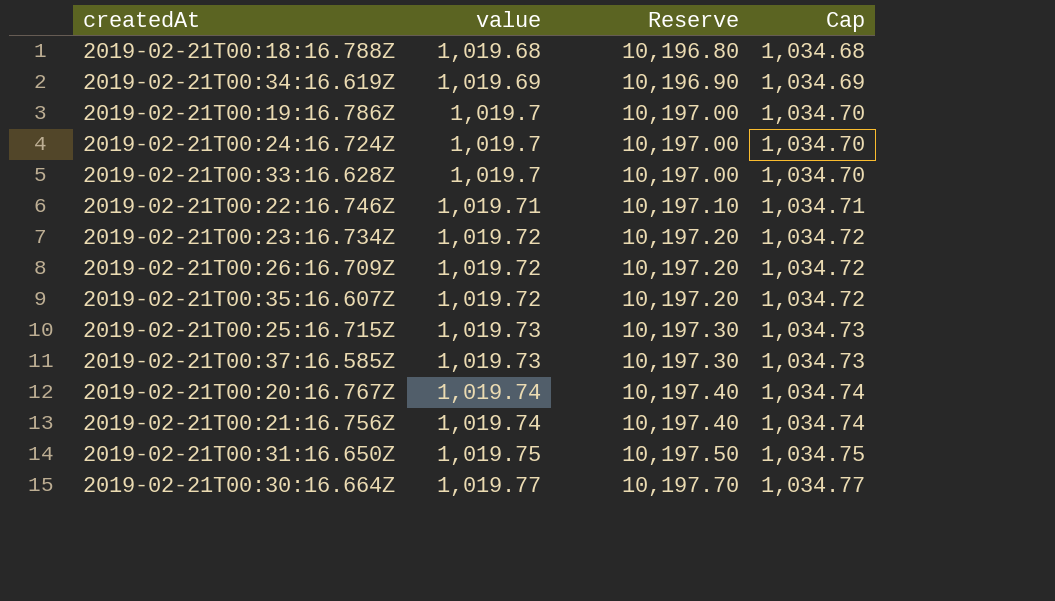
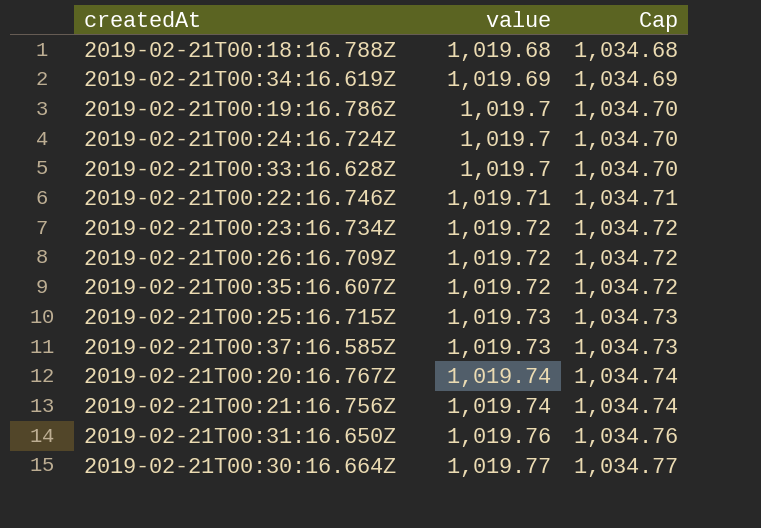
column Reserve | formula: [value] * 10 -> none
2019-02-21T00:31:16.650Z | value: 1,019.75 -> 1,019.76
2019-02-21T00:31:16.650Z | Cap: 1,034.75 -> 1,034.76

